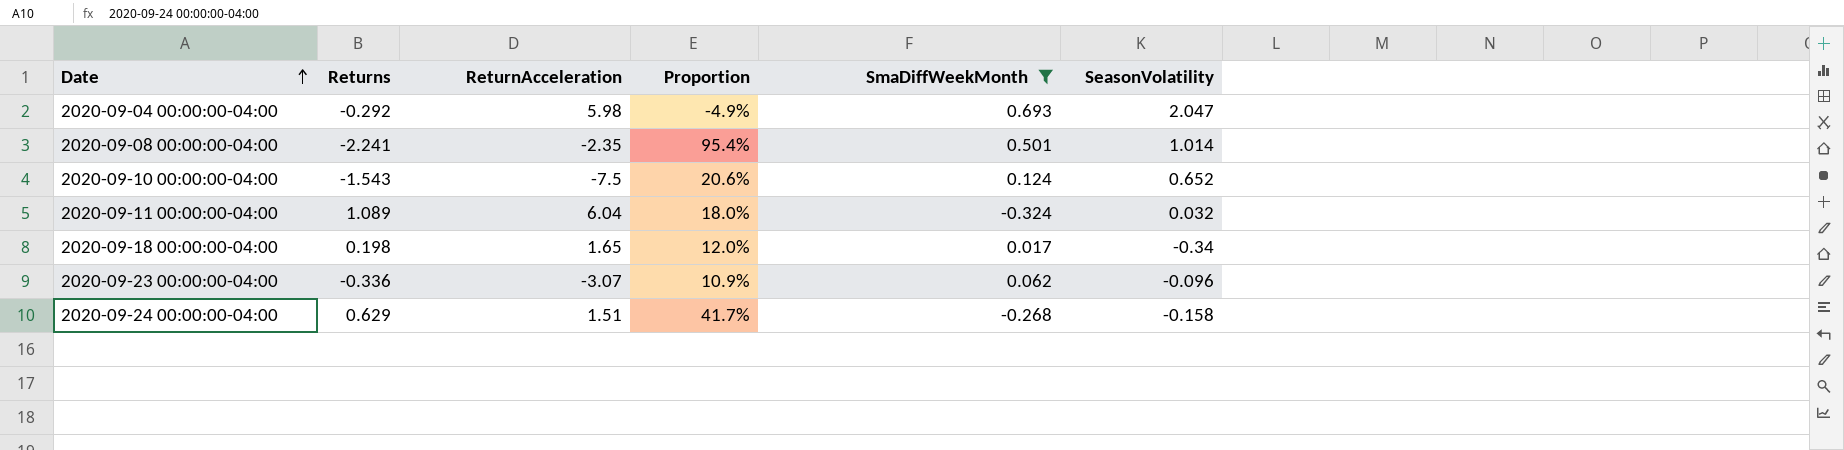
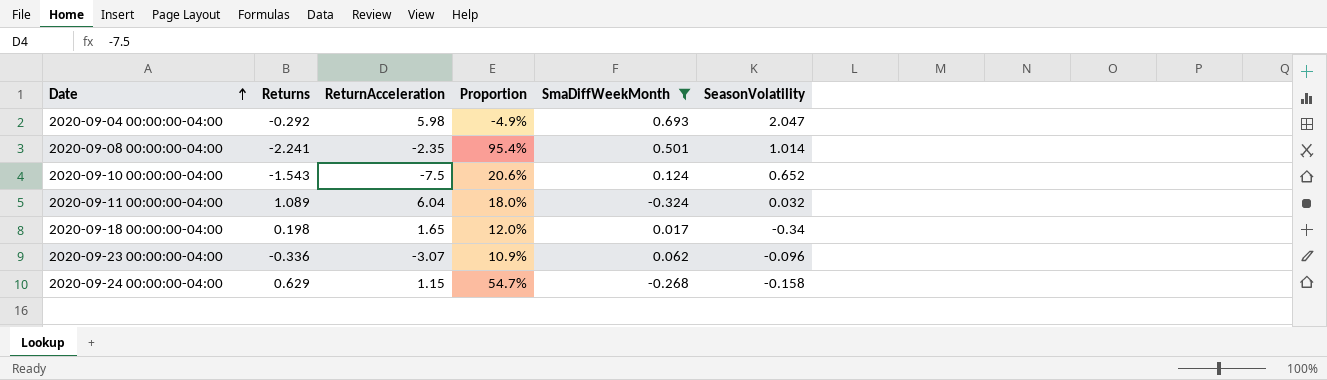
2020-09-24 00:00:00-04:00 | ReturnAcceleration: 1.51 -> 1.15
2020-09-24 00:00:00-04:00 | Proportion: 41.7% -> 54.7%

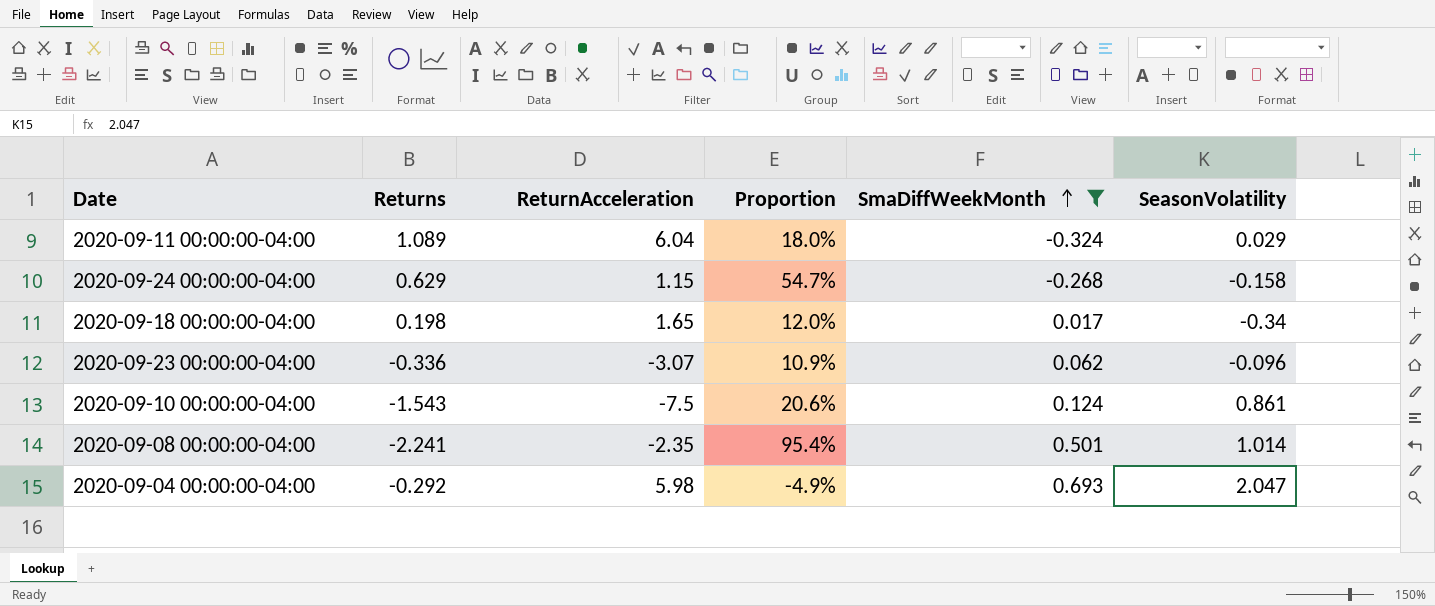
row order: Date ascending -> SmaDiffWeekMonth ascending
2020-09-11 00:00:00-04:00 | SeasonVolatility: 0.032 -> 0.029
2020-09-10 00:00:00-04:00 | SeasonVolatility: 0.652 -> 0.861

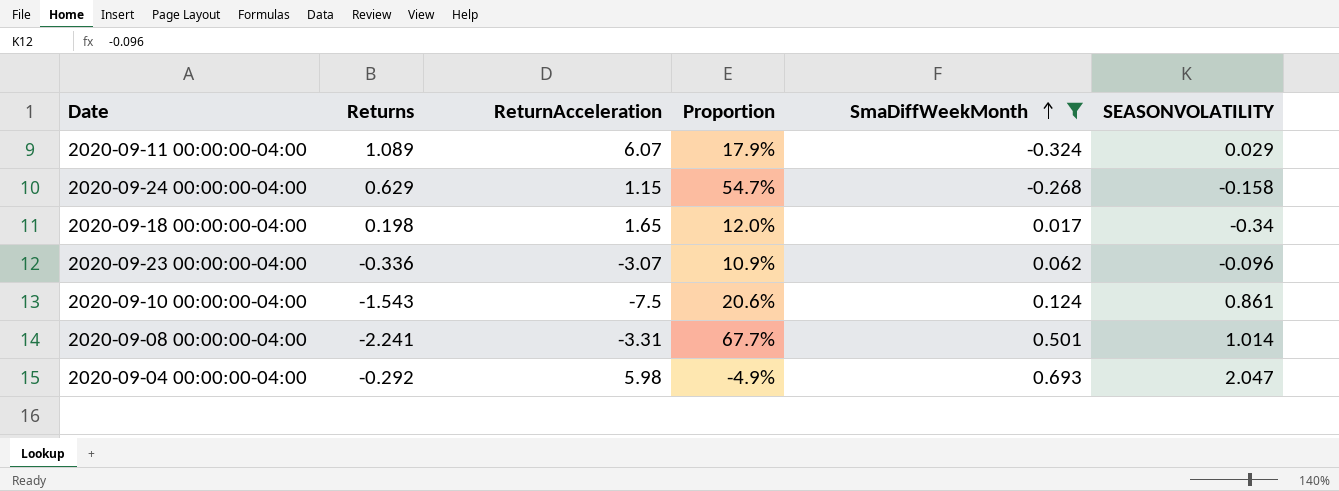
column name: SeasonVolatility -> SEASONVOLATILITY
2020-09-11 00:00:00-04:00 | ReturnAcceleration: 6.04 -> 6.07
2020-09-11 00:00:00-04:00 | Proportion: 18.0% -> 17.9%
2020-09-08 00:00:00-04:00 | ReturnAcceleration: -2.35 -> -3.31
2020-09-08 00:00:00-04:00 | Proportion: 95.4% -> 67.7%

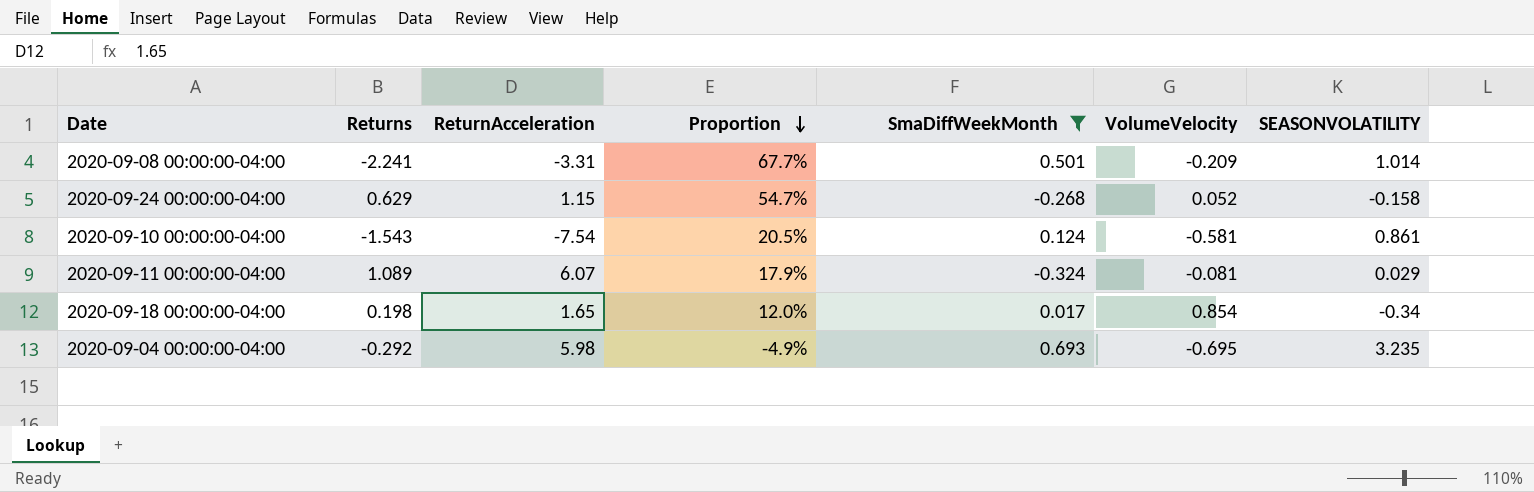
row order: SmaDiffWeekMonth ascending -> Proportion descending
column VolumeVelocity | position: none -> 6
row 2020-09-23 00:00:00-04:00: -0.336 | -3.07 | 10.9% | 0.062 | -0.096 -> none
2020-09-10 00:00:00-04:00 | ReturnAcceleration: -7.5 -> -7.54
2020-09-10 00:00:00-04:00 | Proportion: 20.6% -> 20.5%
2020-09-04 00:00:00-04:00 | SEASONVOLATILITY: 2.047 -> 3.235

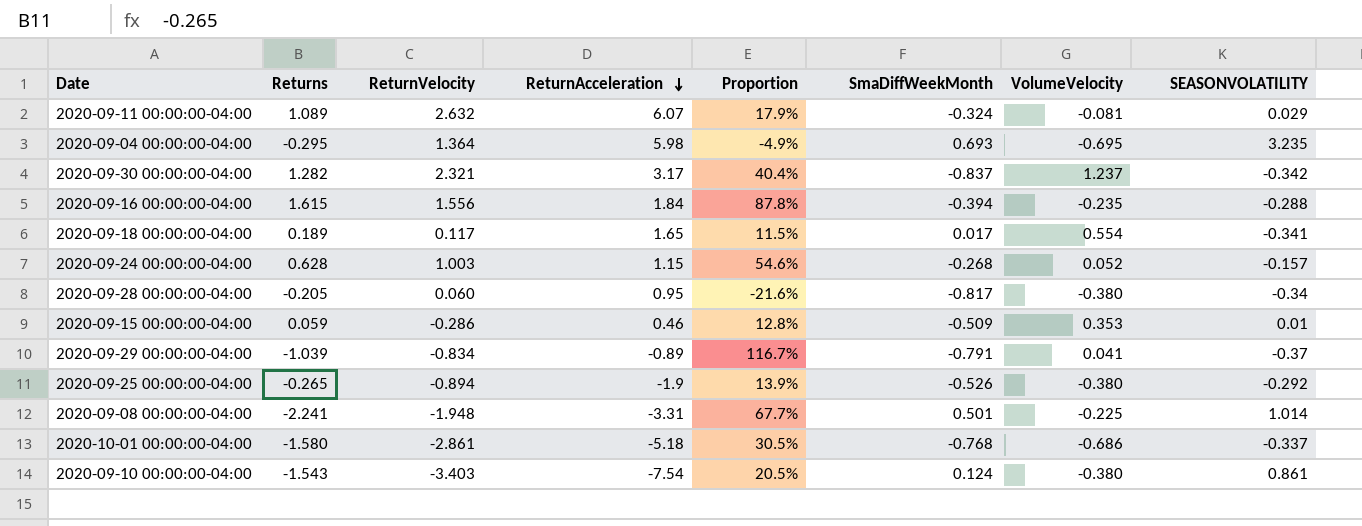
filter: SmaDiffWeekMonth >= -0.324 -> none
row order: Proportion descending -> ReturnAcceleration descending
column ReturnVelocity | position: none -> 3
2020-09-04 00:00:00-04:00 | Returns: -0.292 -> -0.295
2020-09-18 00:00:00-04:00 | Returns: 0.198 -> 0.189
2020-09-18 00:00:00-04:00 | Proportion: 12.0% -> 11.5%
2020-09-18 00:00:00-04:00 | VolumeVelocity: 0.854 -> 0.554
2020-09-18 00:00:00-04:00 | SEASONVOLATILITY: -0.34 -> -0.341
2020-09-24 00:00:00-04:00 | Returns: 0.629 -> 0.628
2020-09-24 00:00:00-04:00 | Proportion: 54.7% -> 54.6%
2020-09-24 00:00:00-04:00 | SEASONVOLATILITY: -0.158 -> -0.157
2020-09-08 00:00:00-04:00 | VolumeVelocity: -0.209 -> -0.225
2020-09-10 00:00:00-04:00 | VolumeVelocity: -0.581 -> -0.380

